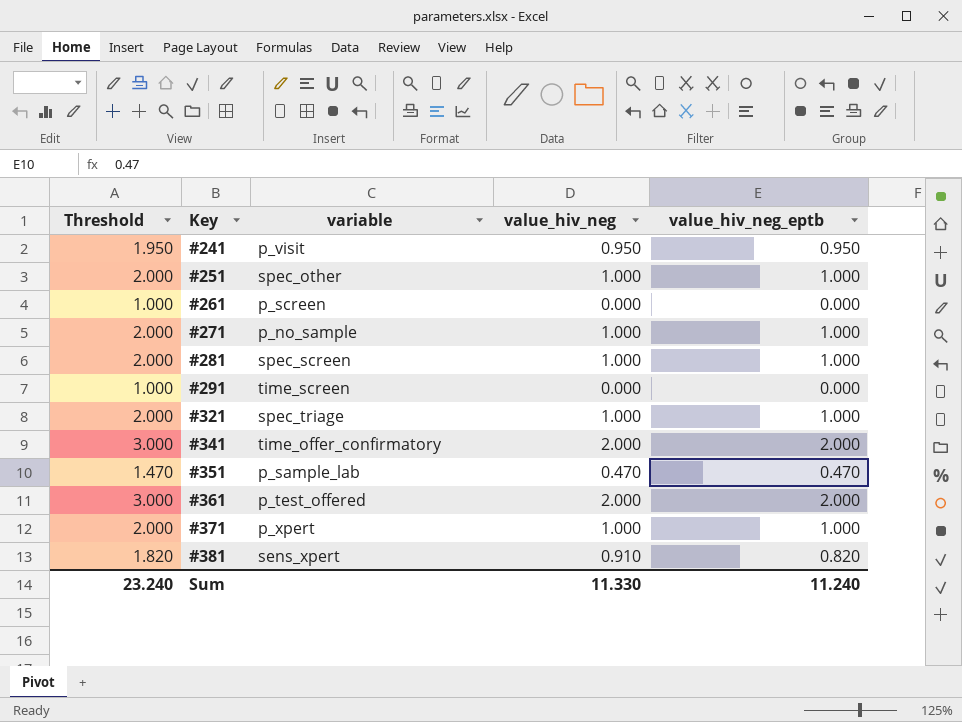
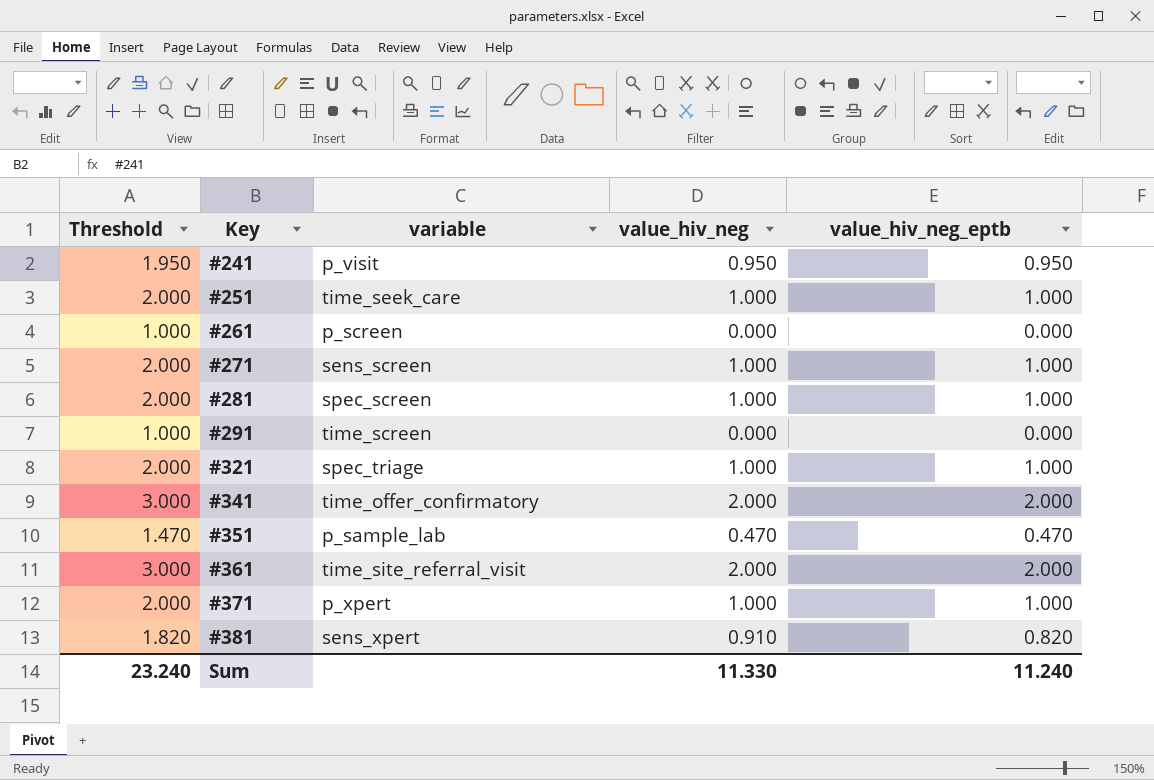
#251 | variable: spec_other -> time_seek_care
#271 | variable: p_no_sample -> sens_screen
#361 | variable: p_test_offered -> time_site_referral_visit

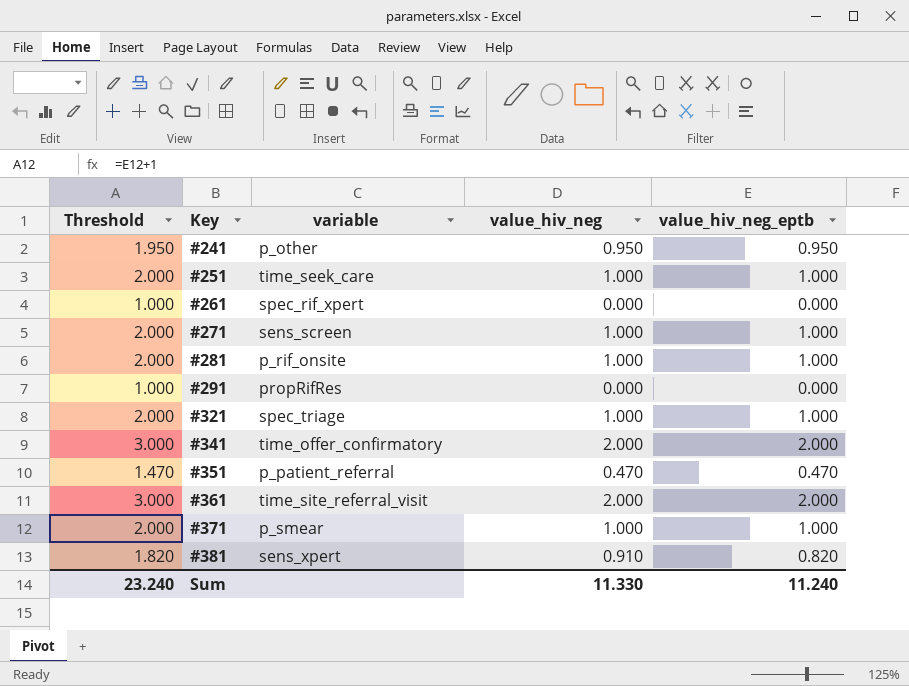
#241 | variable: p_visit -> p_other
#261 | variable: p_screen -> spec_rif_xpert
#281 | variable: spec_screen -> p_rif_onsite
#291 | variable: time_screen -> propRifRes
#351 | variable: p_sample_lab -> p_patient_referral
#371 | variable: p_xpert -> p_smear

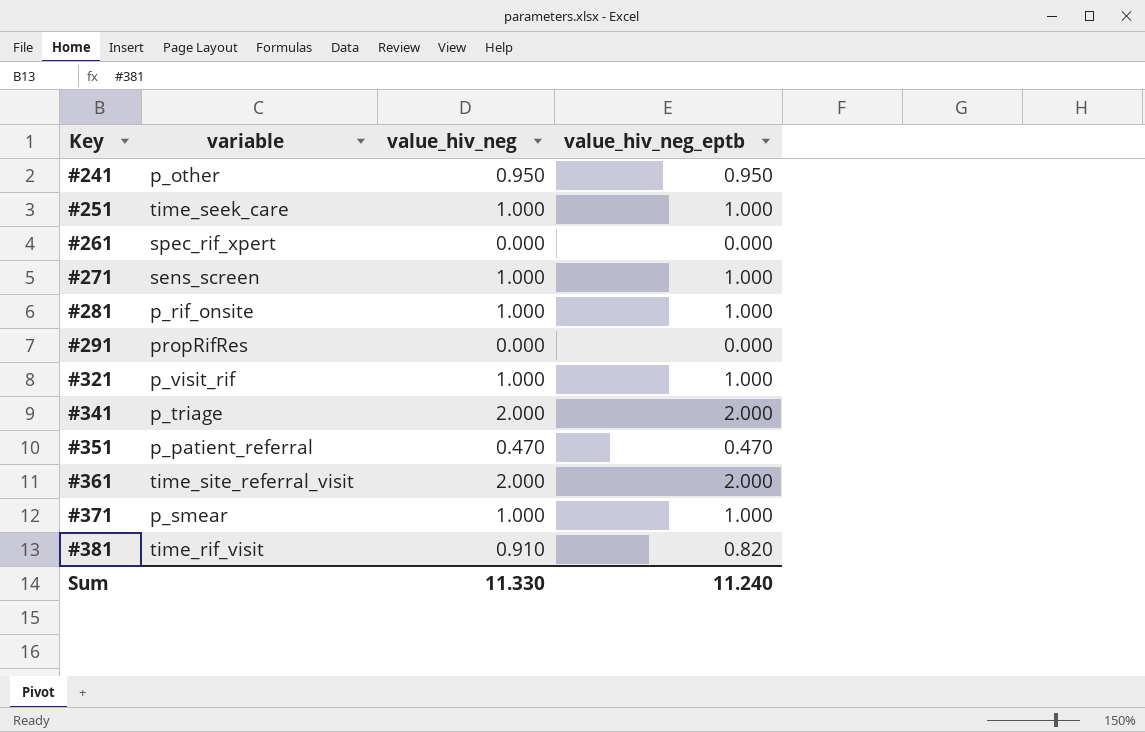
column Threshold | formula: [value_hiv_neg_eptb] + 1 -> none
#321 | variable: spec_triage -> p_visit_rif
#341 | variable: time_offer_confirmatory -> p_triage
#381 | variable: sens_xpert -> time_rif_visit

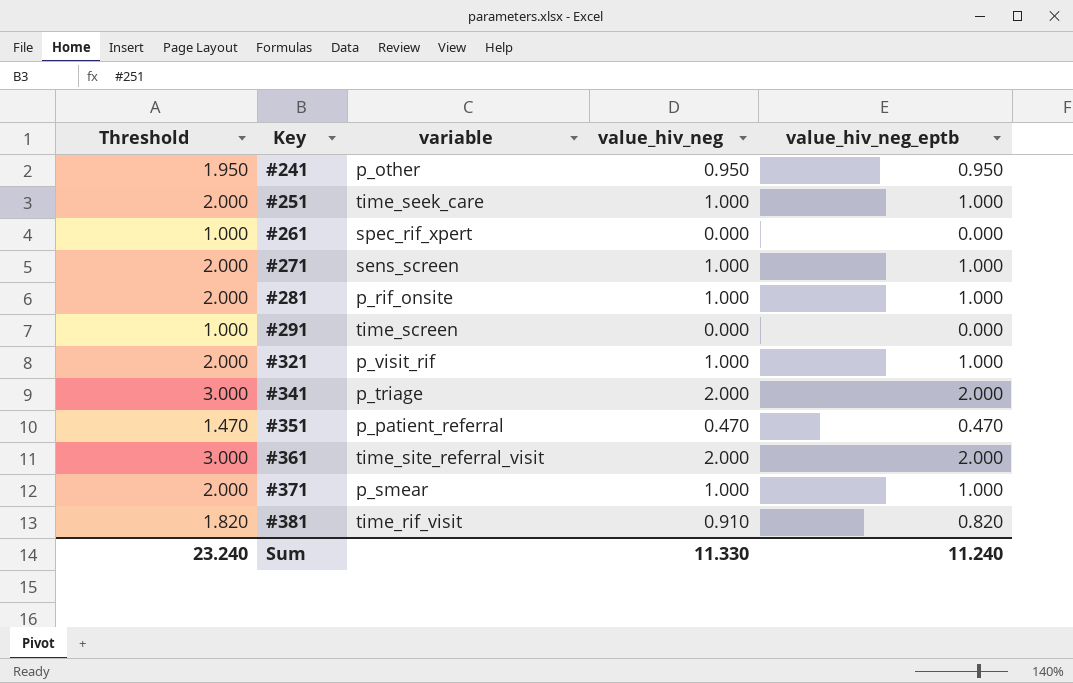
column Threshold | formula: none -> [value_hiv_neg_eptb] + 1
#291 | variable: propRifRes -> time_screen

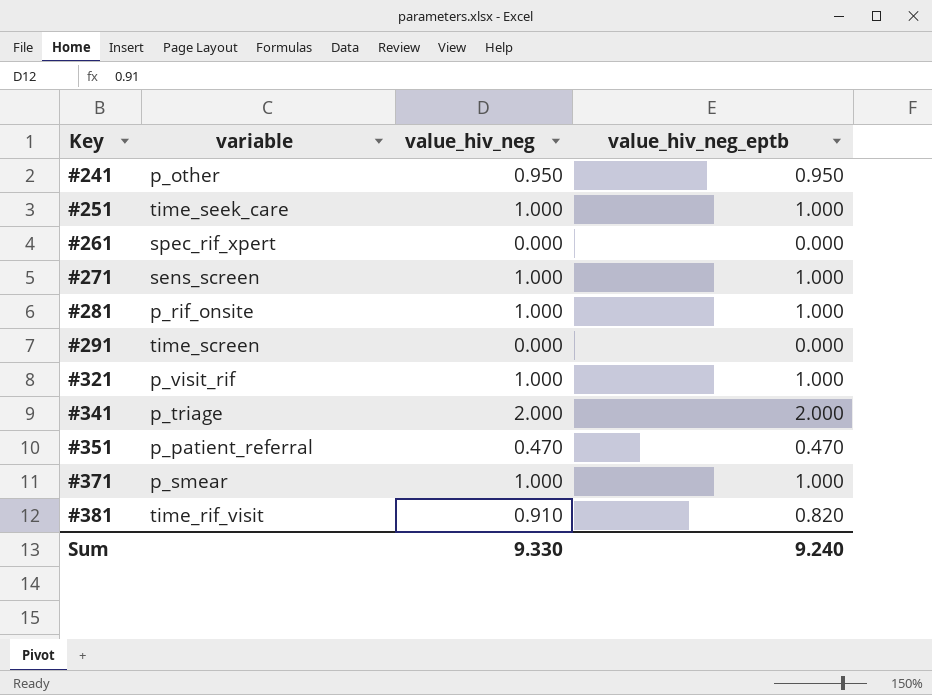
column Threshold | formula: [value_hiv_neg_eptb] + 1 -> none
row #361: 3.000 | time_site_referral_visit | 2.000 | 2.000 -> none
Sum | value_hiv_neg: 11.330 -> 9.330
Sum | value_hiv_neg_eptb: 11.240 -> 9.240

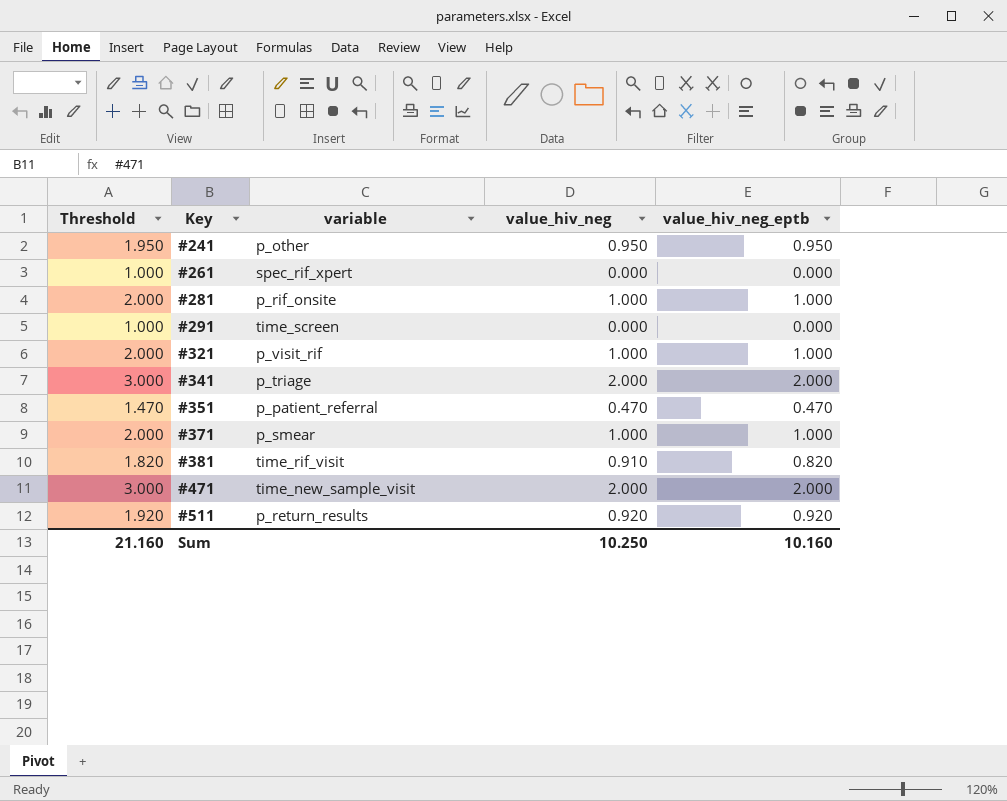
column Threshold | formula: none -> [value_hiv_neg_eptb] + 1
row #251: time_seek_care | 1.000 | 1.000 -> none
row #271: sens_screen | 1.000 | 1.000 -> none
row #471: none -> 3.000 | time_new_sample_visit | 2.000 | 2.000
row #511: none -> 1.920 | p_return_results | 0.920 | 0.920
Sum | value_hiv_neg: 9.330 -> 10.250
Sum | value_hiv_neg_eptb: 9.240 -> 10.160

